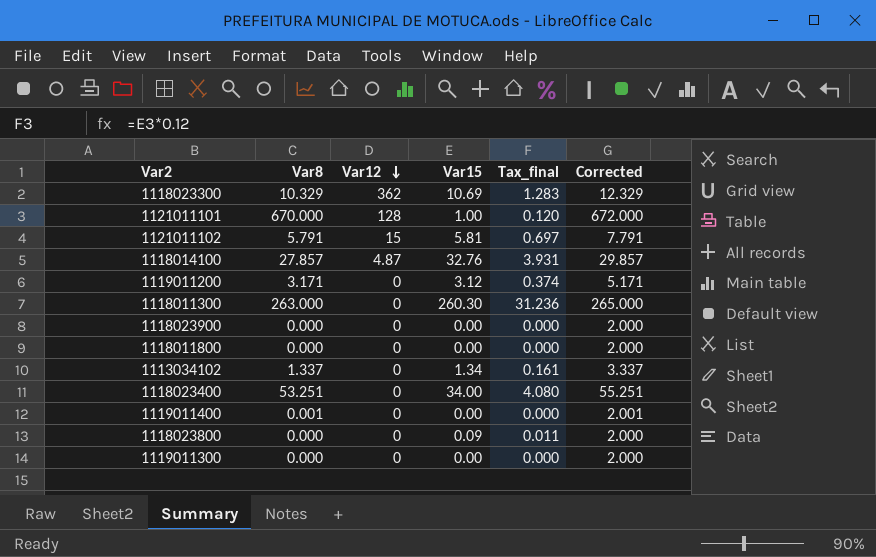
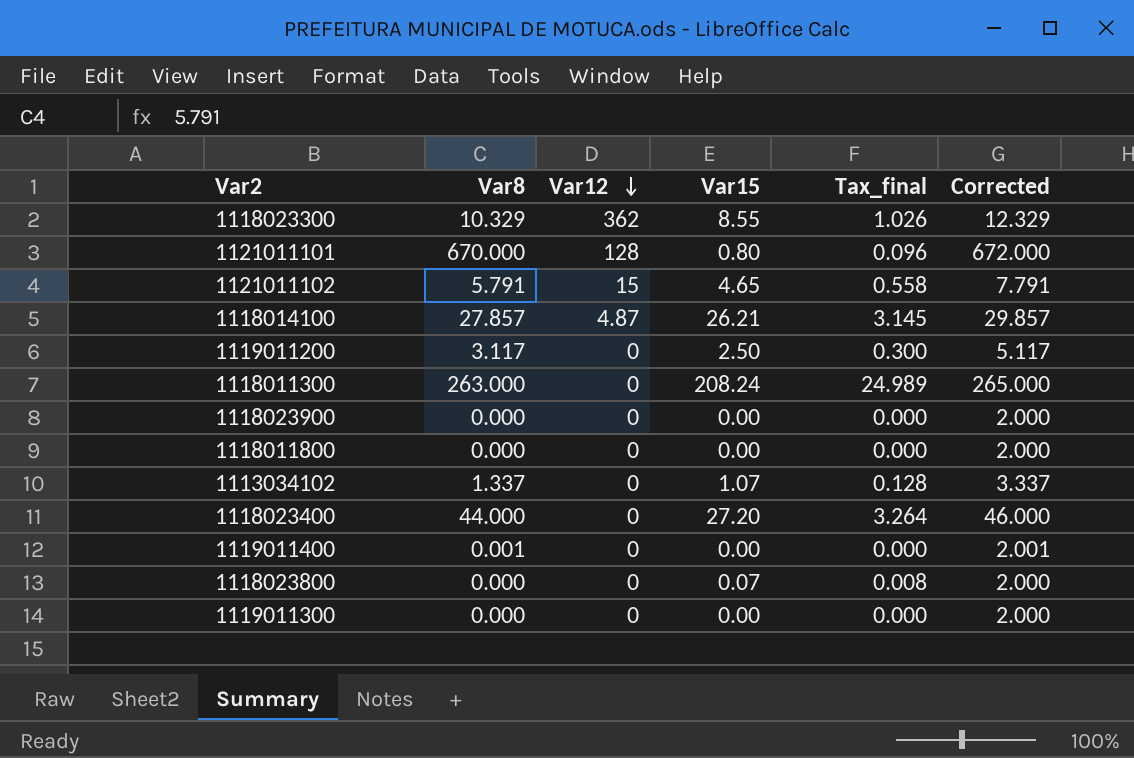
1118023300 | Var15: 10.69 -> 8.55
1118023300 | Tax_final: 1.283 -> 1.026
1121011101 | Var15: 1.00 -> 0.80
1121011101 | Tax_final: 0.120 -> 0.096
1121011102 | Var15: 5.81 -> 4.65
1121011102 | Tax_final: 0.697 -> 0.558
1118014100 | Var15: 32.76 -> 26.21
1118014100 | Tax_final: 3.931 -> 3.145
1119011200 | Var8: 3.171 -> 3.117
1119011200 | Var15: 3.12 -> 2.50
1119011200 | Tax_final: 0.374 -> 0.300
1119011200 | Corrected: 5.171 -> 5.117
1118011300 | Var15: 260.30 -> 208.24
1118011300 | Tax_final: 31.236 -> 24.989
1113034102 | Var15: 1.34 -> 1.07
1113034102 | Tax_final: 0.161 -> 0.128
1118023400 | Var8: 53.251 -> 44.000
1118023400 | Var15: 34.00 -> 27.20
1118023400 | Tax_final: 4.080 -> 3.264
1118023400 | Corrected: 55.251 -> 46.000
1118023800 | Var15: 0.09 -> 0.07
1118023800 | Tax_final: 0.011 -> 0.008

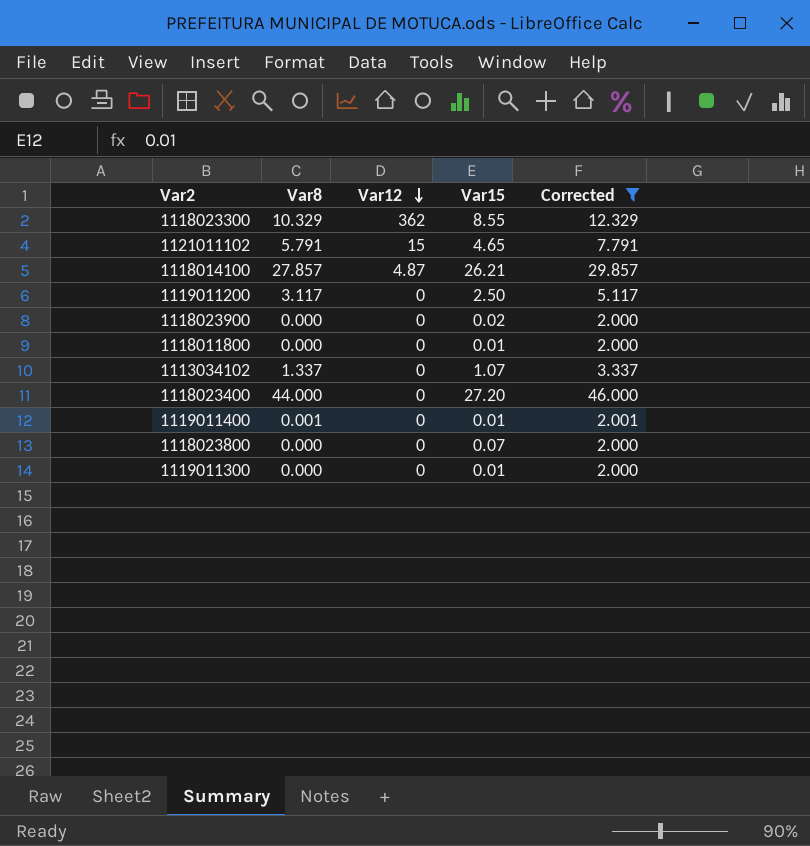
filter: none -> Corrected <= 46.000
column Tax_final | formula: [Var15] * 0.12 -> none
1118023900 | Var15: 0.00 -> 0.02
1118011800 | Var15: 0.00 -> 0.01
1119011400 | Var15: 0.00 -> 0.01
1119011300 | Var15: 0.00 -> 0.01

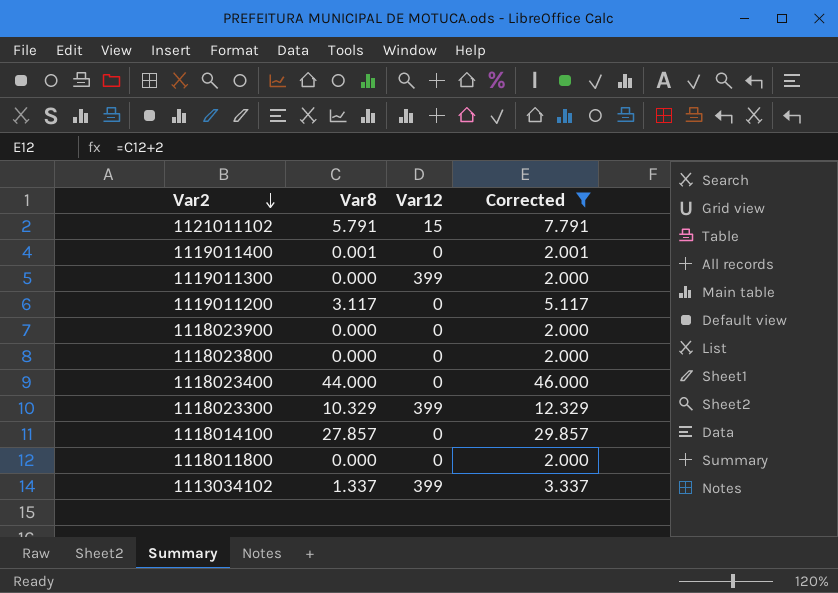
row order: Var12 descending -> Var2 descending
column Var15 | position: 4 -> none
1119011300 | Var12: 0 -> 399
1118023300 | Var12: 362 -> 399
1118014100 | Var12: 4.87 -> 0
1113034102 | Var12: 0 -> 399

